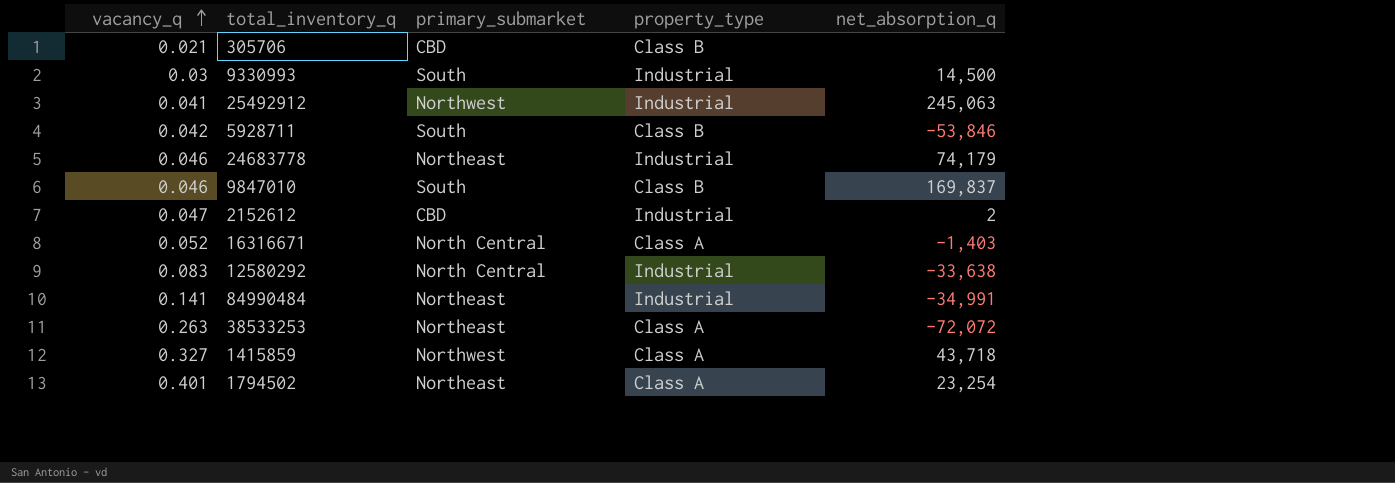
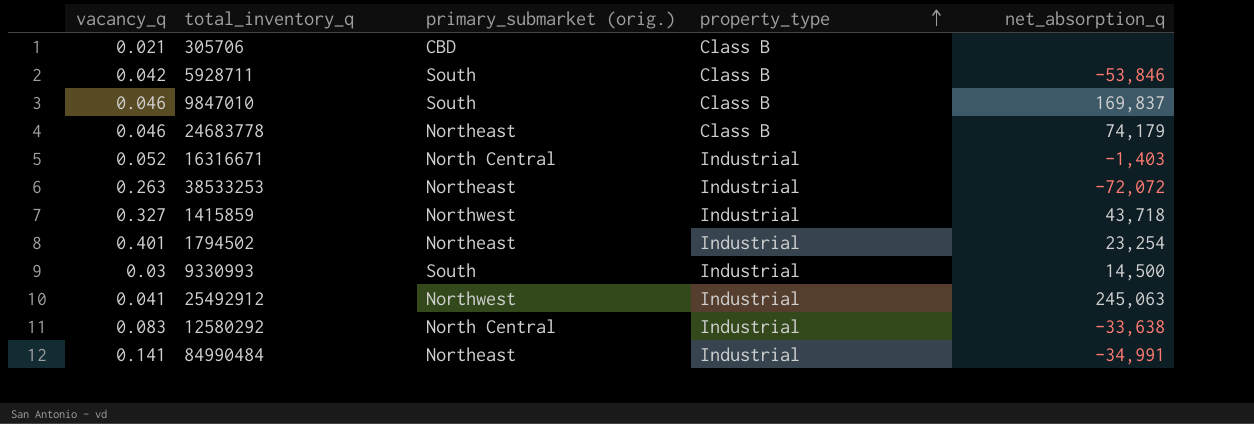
row order: vacancy_q ascending -> property_type ascending
column name: primary_submarket -> primary_submarket (orig.)
row 2152612: 0.047 | CBD | Industrial | 2 -> none
24683778 | property_type: Industrial -> Class B
16316671 | property_type: Class A -> Industrial
38533253 | property_type: Class A -> Industrial
1415859 | property_type: Class A -> Industrial
1794502 | property_type: Class A -> Industrial

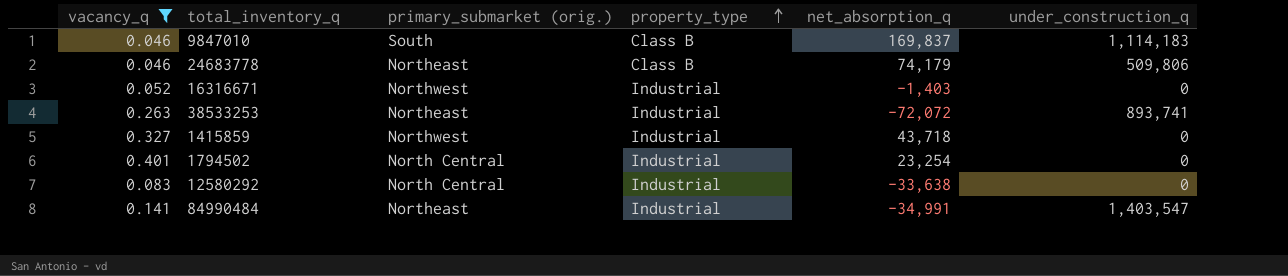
filter: none -> vacancy_q >= 0.046
column under_construction_q | position: none -> 6
16316671 | primary_submarket (orig.): North Central -> Northwest
1794502 | primary_submarket (orig.): Northeast -> North Central

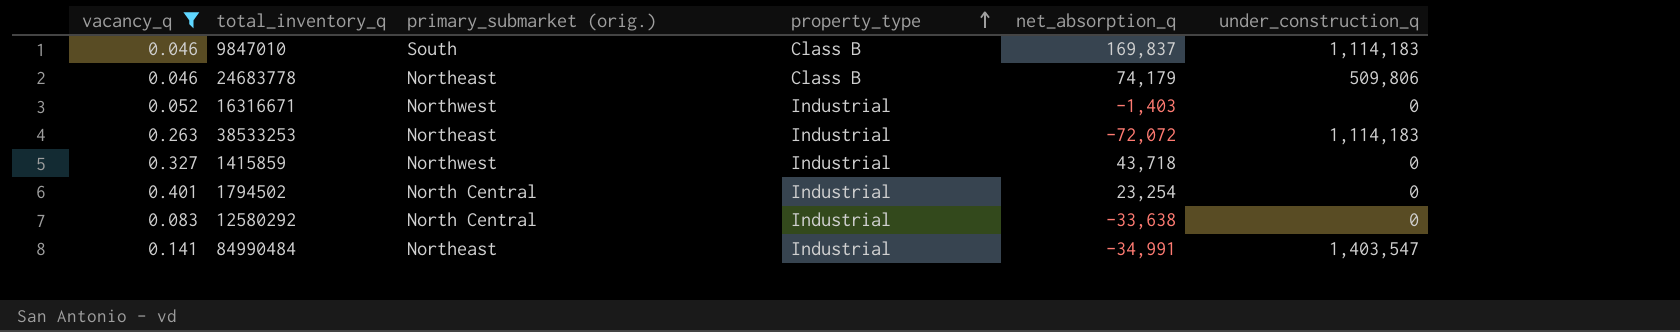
38533253 | under_construction_q: 893,741 -> 1,114,183

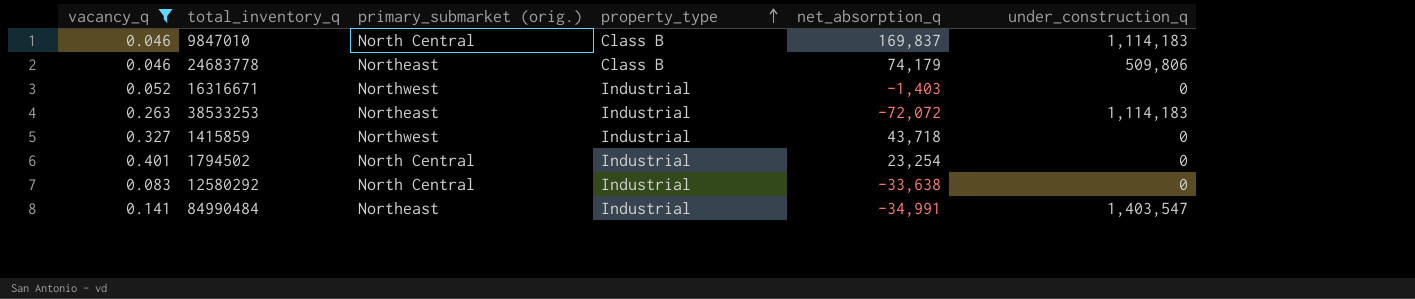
9847010 | primary_submarket (orig.): South -> North Central

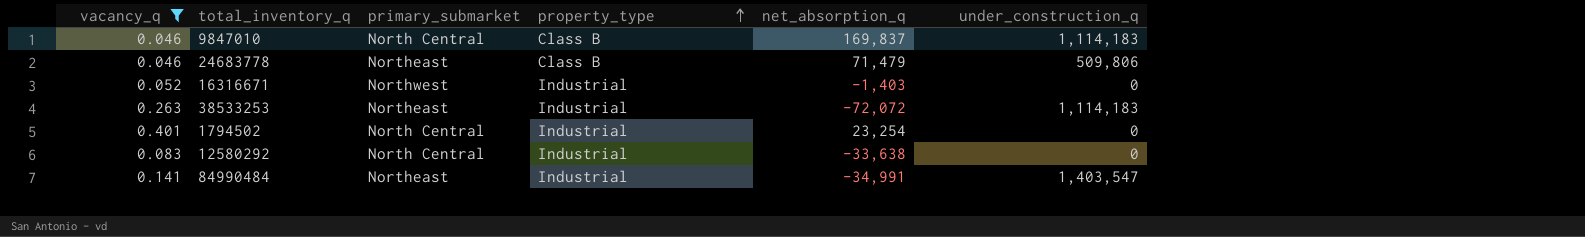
column name: primary_submarket (orig.) -> primary_submarket
row 1415859: 0.327 | Northwest | Industrial | 43,718 | 0 -> none
24683778 | net_absorption_q: 74,179 -> 71,479

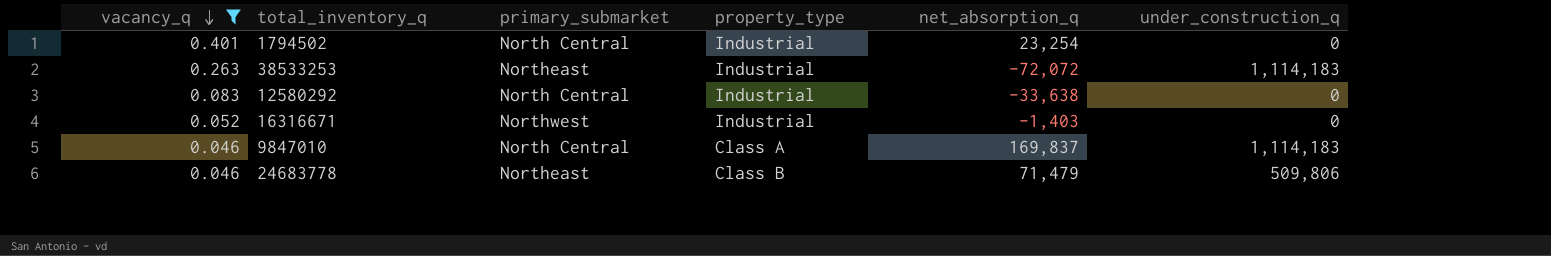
row order: property_type ascending -> vacancy_q descending
row 84990484: 0.141 | Northeast | Industrial | -34,991 | 1,403,547 -> none
9847010 | property_type: Class B -> Class A

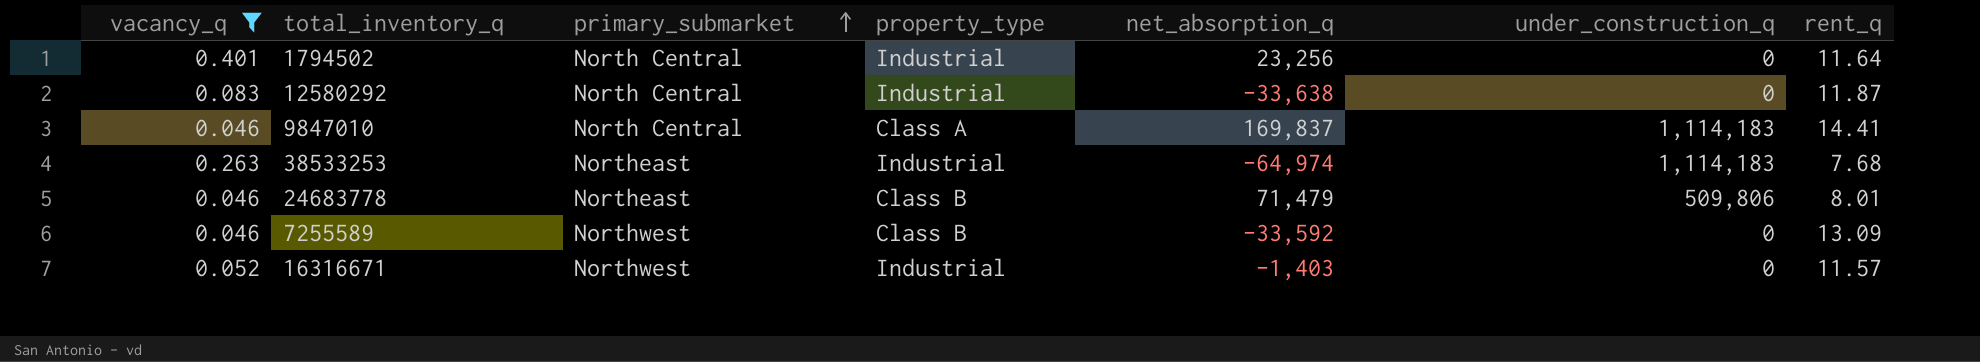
row order: vacancy_q descending -> primary_submarket ascending
column rent_q | position: none -> 7
1794502 | net_absorption_q: 23,254 -> 23,256
38533253 | net_absorption_q: -72,072 -> -64,974
row 7255589: none -> 0.046 | Northwest | Class B | -33,592 | 0 | 13.09

